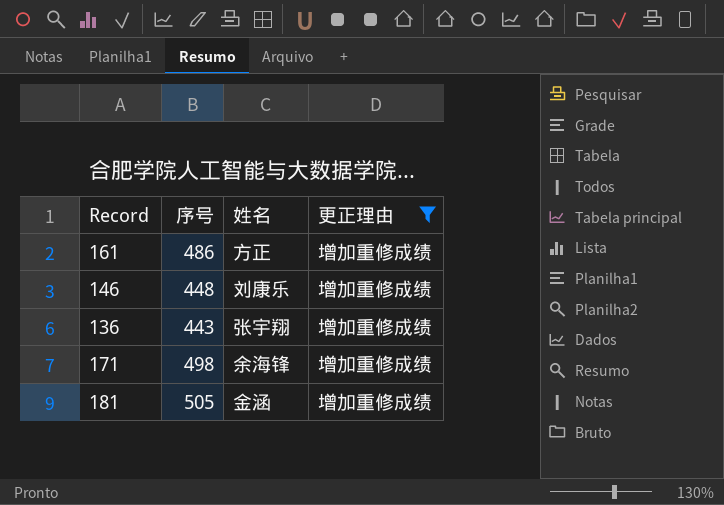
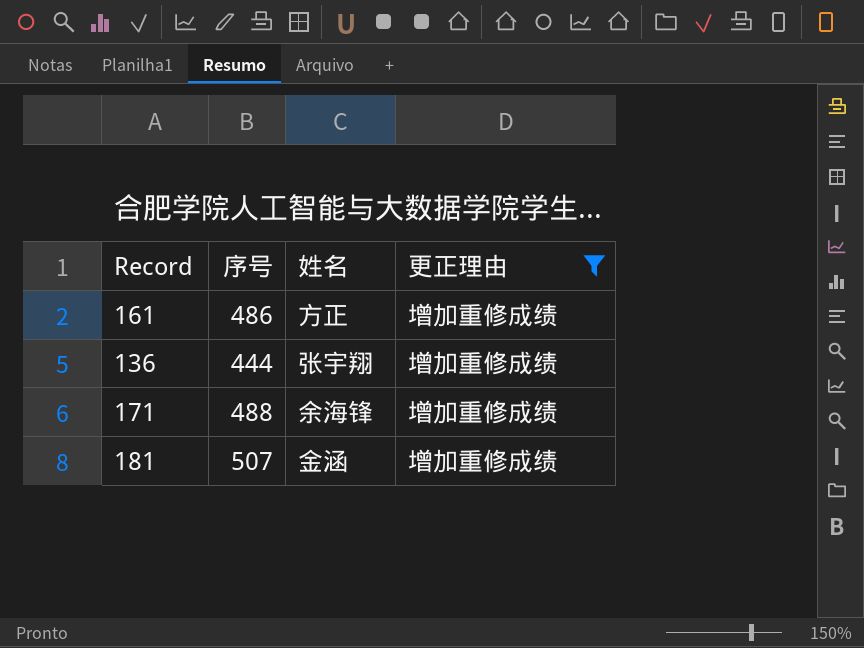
row 146: 448 | 刘康乐 | 增加重修成绩 -> none
136 | 序号: 443 -> 444
171 | 序号: 498 -> 488
181 | 序号: 505 -> 507

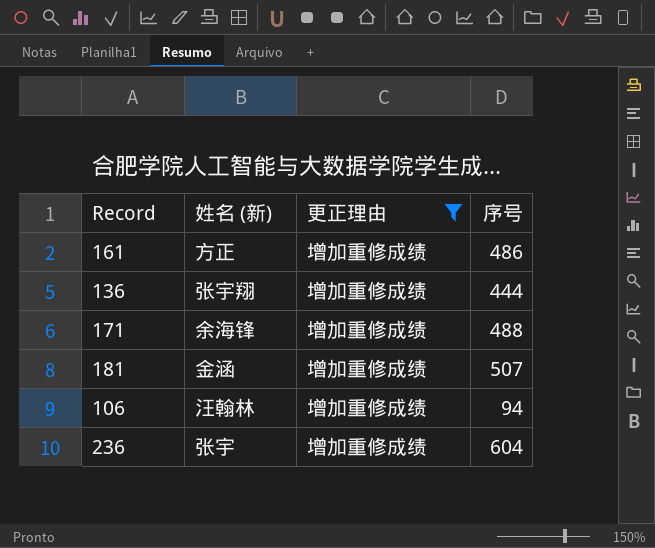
column name: 姓名 -> 姓名 (新)
column 序号 | position: 2 -> 4
row 106: none -> 汪翰林 | 增加重修成绩 | 94
row 236: none -> 张宇 | 增加重修成绩 | 604

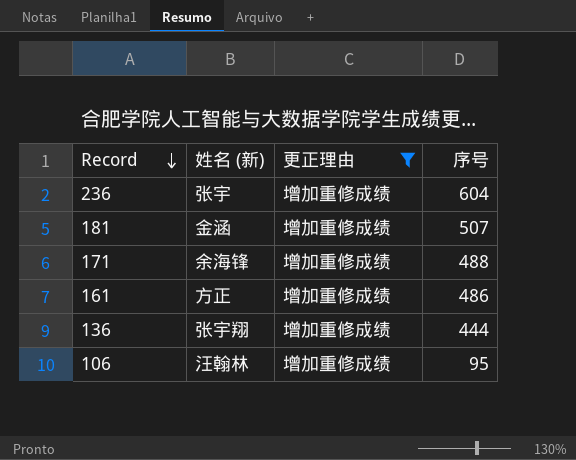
row order: none -> Record descending
106 | 序号: 94 -> 95

